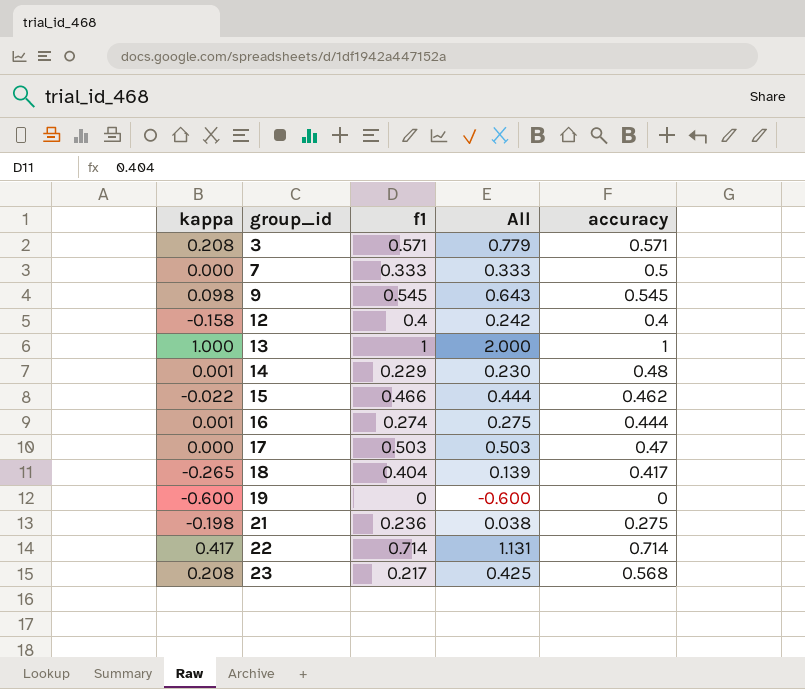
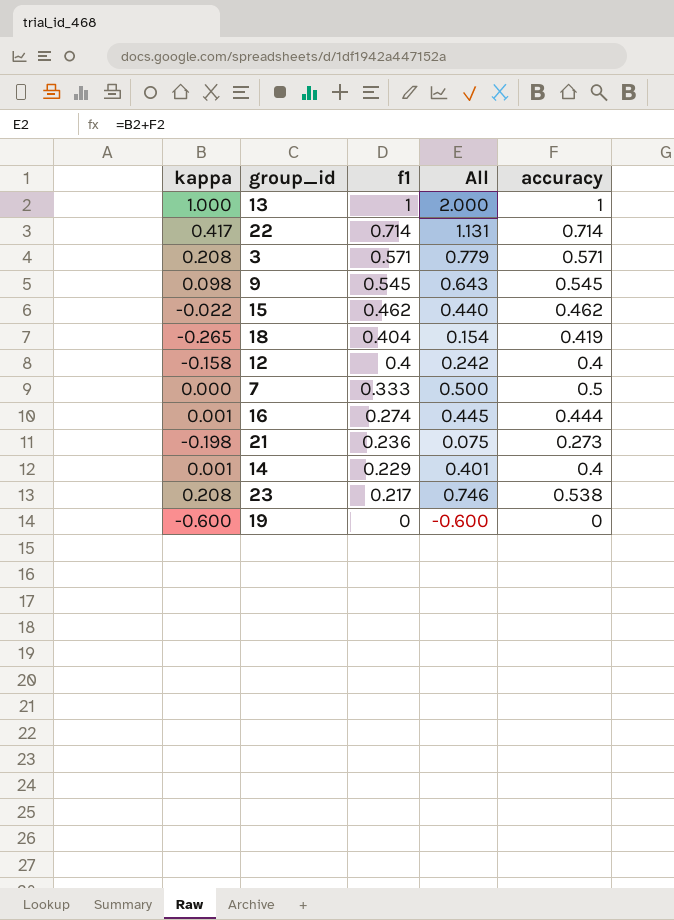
row order: group_id ascending -> f1 descending
column All | formula: [kappa] + [f1] -> [kappa] + [accuracy]
row 17: 0.000 | 0.503 | 0.503 | 0.47 -> none
15 | f1: 0.466 -> 0.462
18 | accuracy: 0.417 -> 0.419
21 | accuracy: 0.275 -> 0.273
14 | accuracy: 0.48 -> 0.4
23 | accuracy: 0.568 -> 0.538

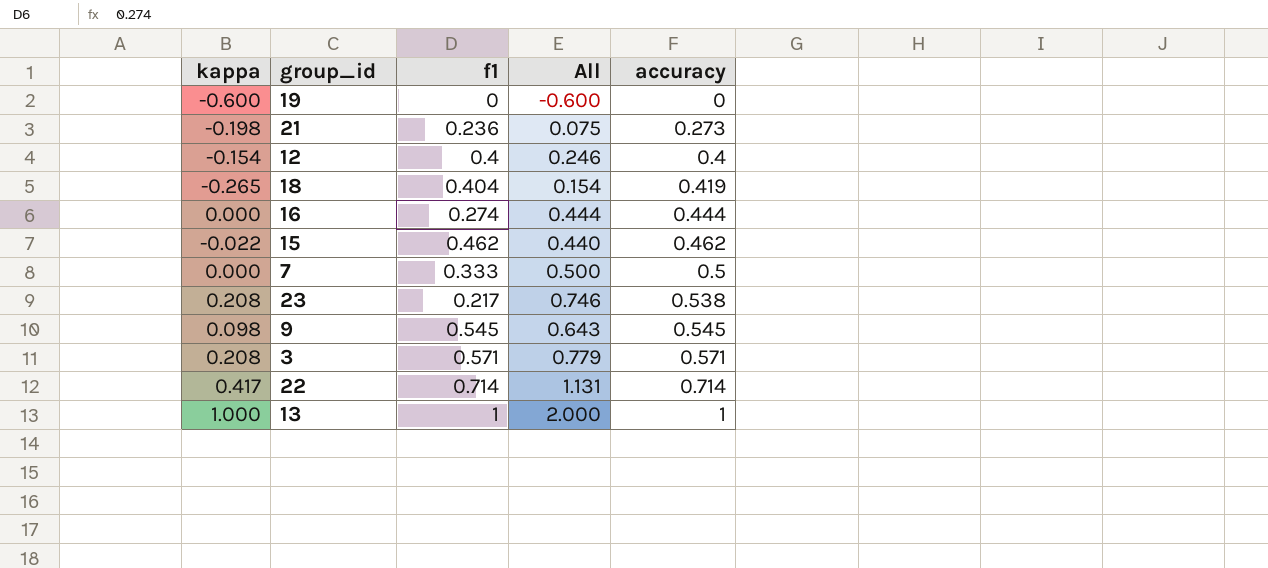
row order: f1 descending -> accuracy ascending
row 14: 0.001 | 0.229 | 0.401 | 0.4 -> none
12 | kappa: -0.158 -> -0.154
12 | All: 0.242 -> 0.246
16 | kappa: 0.001 -> 0.000
16 | All: 0.445 -> 0.444

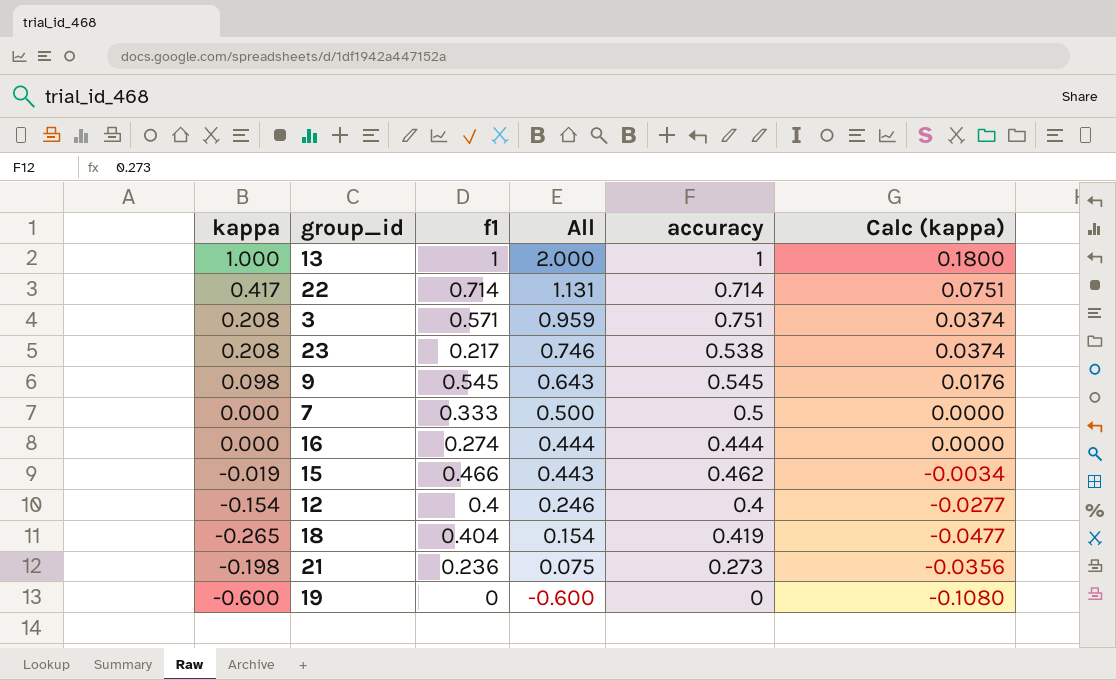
row order: accuracy ascending -> All descending
column Calc (kappa) | formula: none -> [kappa] * 0.18
3 | All: 0.779 -> 0.959
3 | accuracy: 0.571 -> 0.751
15 | kappa: -0.022 -> -0.019
15 | f1: 0.462 -> 0.466
15 | All: 0.440 -> 0.443

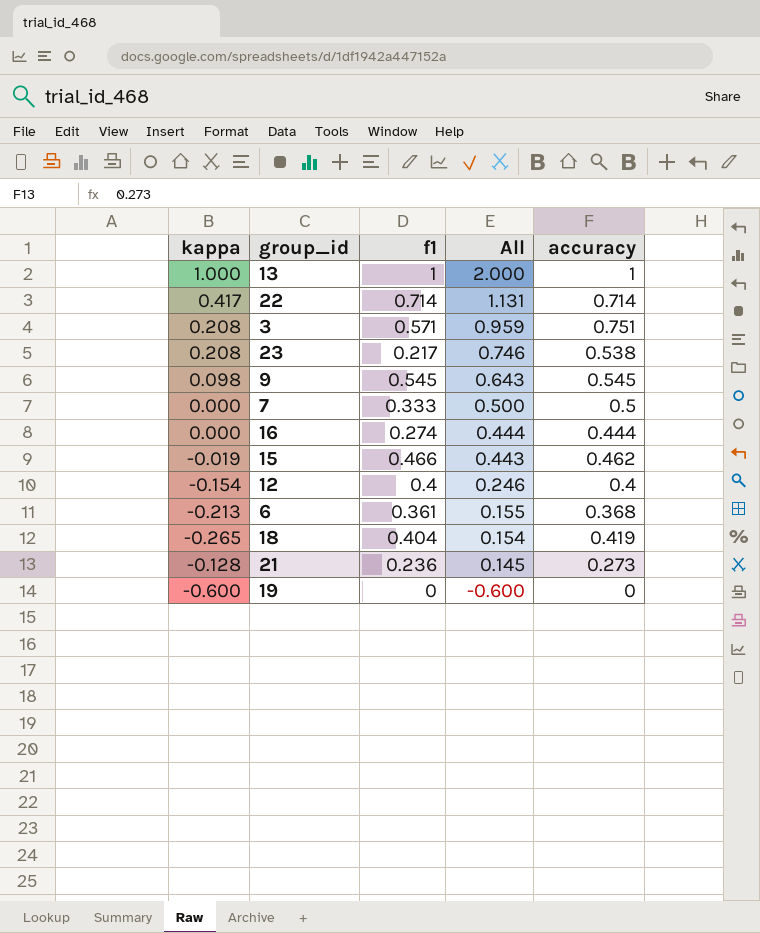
column Calc (kappa) | formula: [kappa] * 0.18 -> none
row 6: none -> -0.213 | 0.361 | 0.155 | 0.368
21 | kappa: -0.198 -> -0.128
21 | All: 0.075 -> 0.145

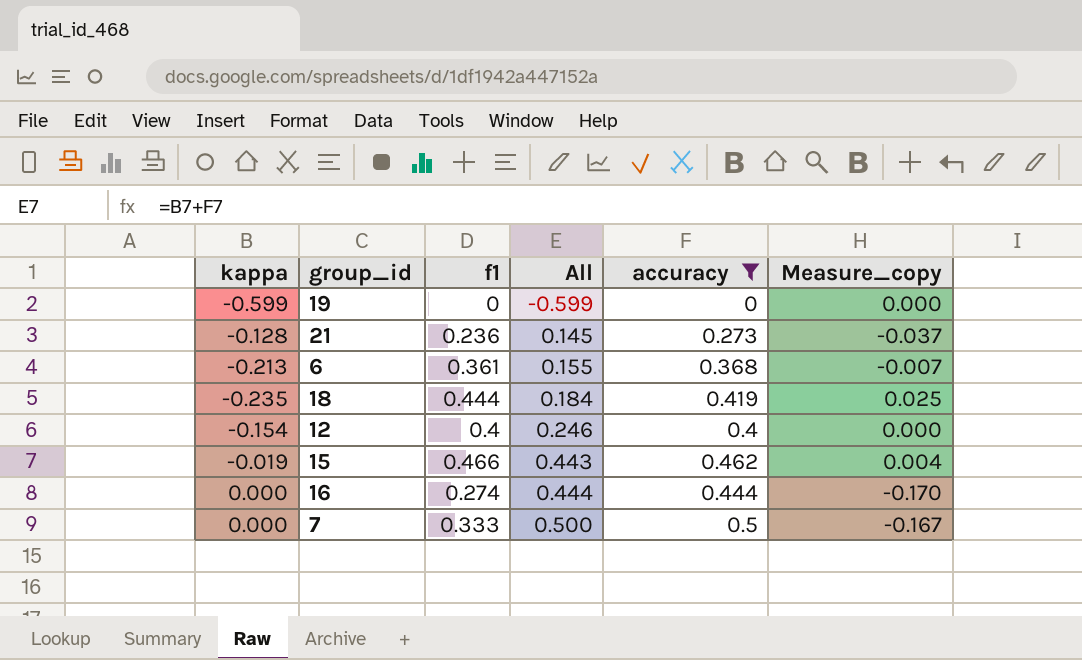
filter: none -> accuracy <= 0.5
row order: All descending -> All ascending
column Measure_copy | formula: none -> [f1] - [accuracy]
19 | kappa: -0.600 -> -0.599
19 | All: -0.600 -> -0.599
18 | kappa: -0.265 -> -0.235
18 | f1: 0.404 -> 0.444
18 | All: 0.154 -> 0.184

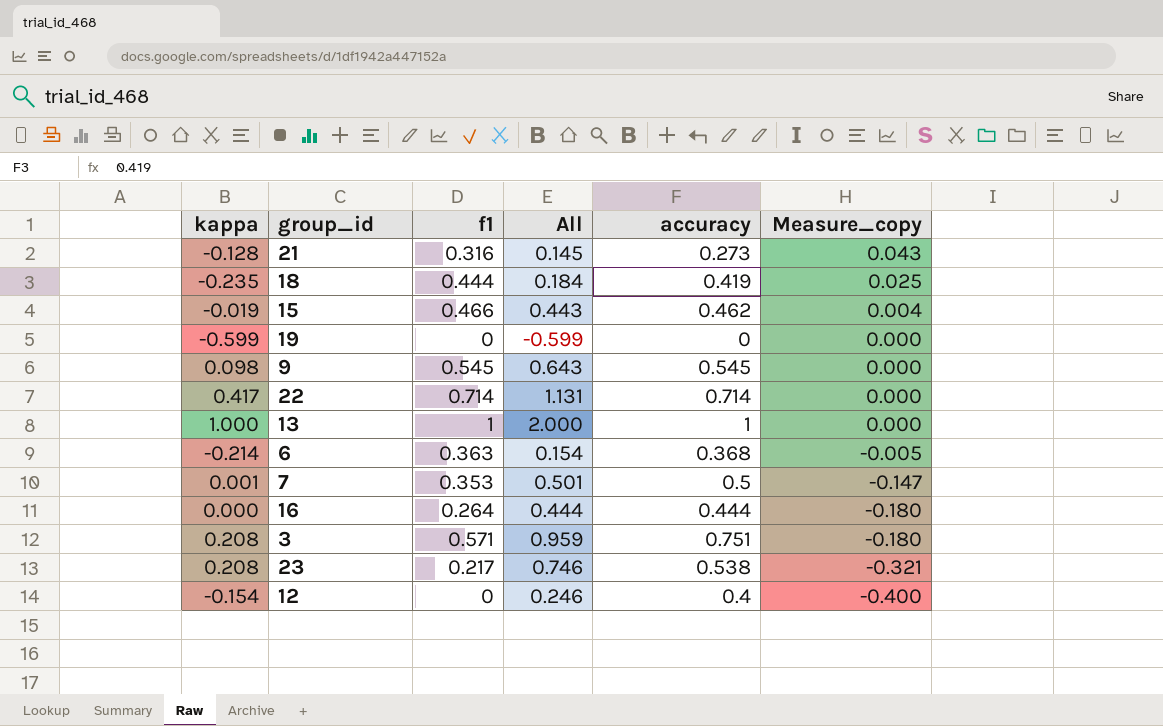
filter: accuracy <= 0.5 -> none
row order: All ascending -> Measure_copy descending
21 | f1: 0.236 -> 0.316
21 | Measure_copy: -0.037 -> 0.043
6 | kappa: -0.213 -> -0.214
6 | f1: 0.361 -> 0.363
6 | All: 0.155 -> 0.154
6 | Measure_copy: -0.007 -> -0.005
7 | kappa: 0.000 -> 0.001
7 | f1: 0.333 -> 0.353
7 | All: 0.500 -> 0.501
7 | Measure_copy: -0.167 -> -0.147
16 | f1: 0.274 -> 0.264
16 | Measure_copy: -0.170 -> -0.180
12 | f1: 0.4 -> 0
12 | Measure_copy: 0.000 -> -0.400

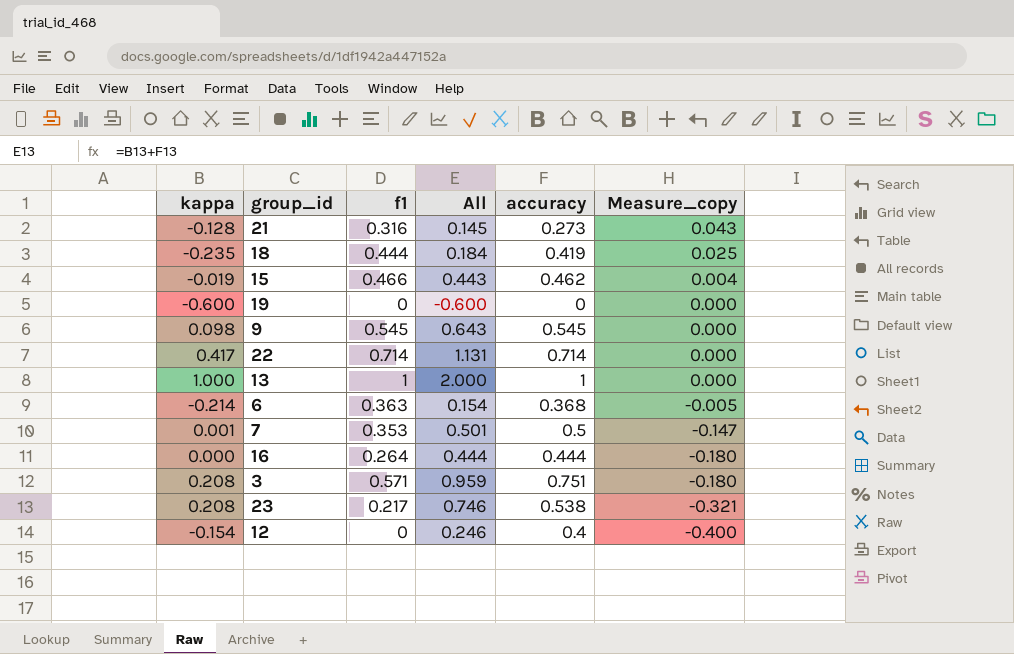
19 | kappa: -0.599 -> -0.600
19 | All: -0.599 -> -0.600

